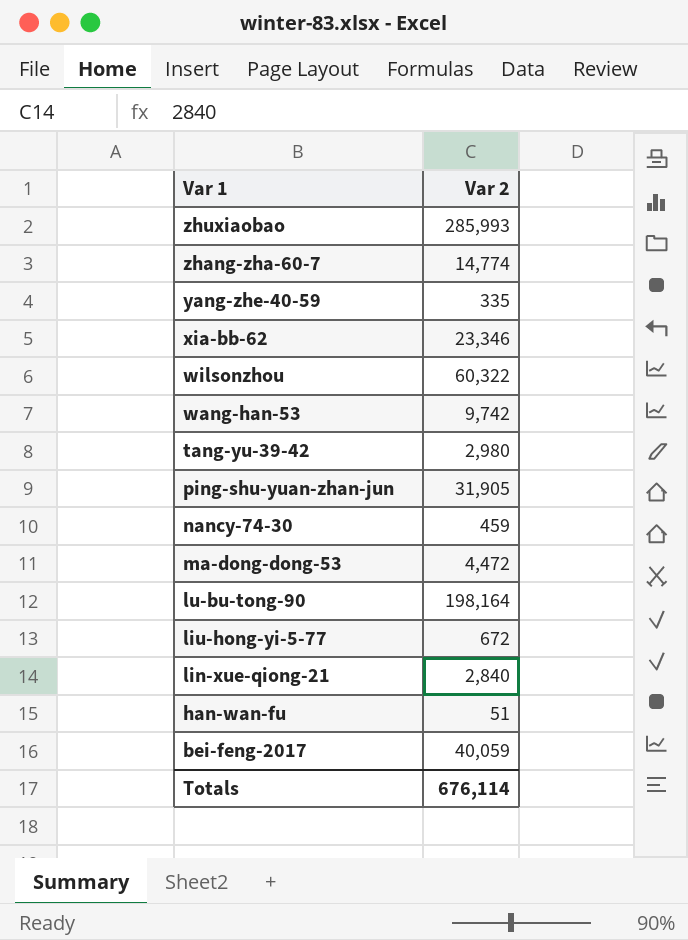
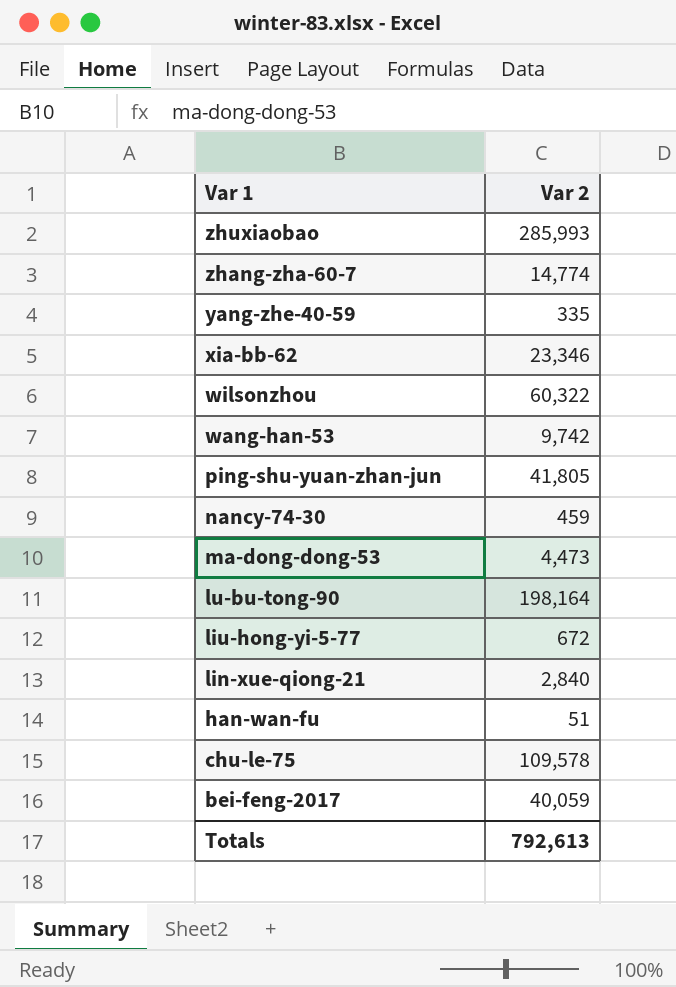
row tang-yu-39-42: 2,980 -> none
ping-shu-yuan-zhan-jun | Var 2: 31,905 -> 41,805
ma-dong-dong-53 | Var 2: 4,472 -> 4,473
row chu-le-75: none -> 109,578
Totals | Var 2: 676,114 -> 792,613

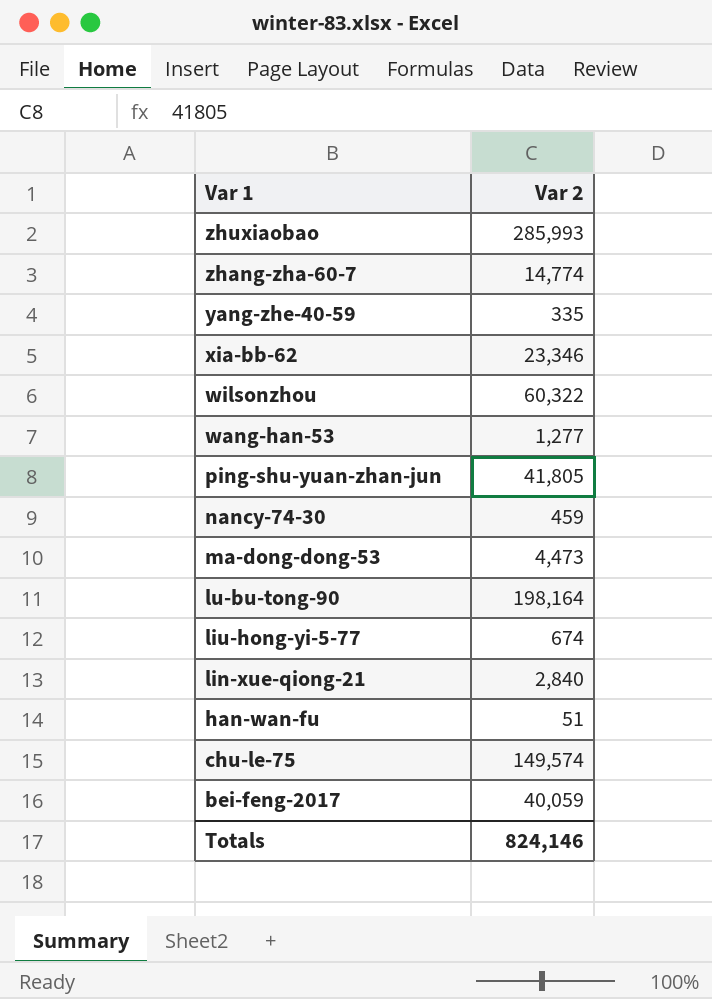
wang-han-53 | Var 2: 9,742 -> 1,277
liu-hong-yi-5-77 | Var 2: 672 -> 674
chu-le-75 | Var 2: 109,578 -> 149,574
Totals | Var 2: 792,613 -> 824,146

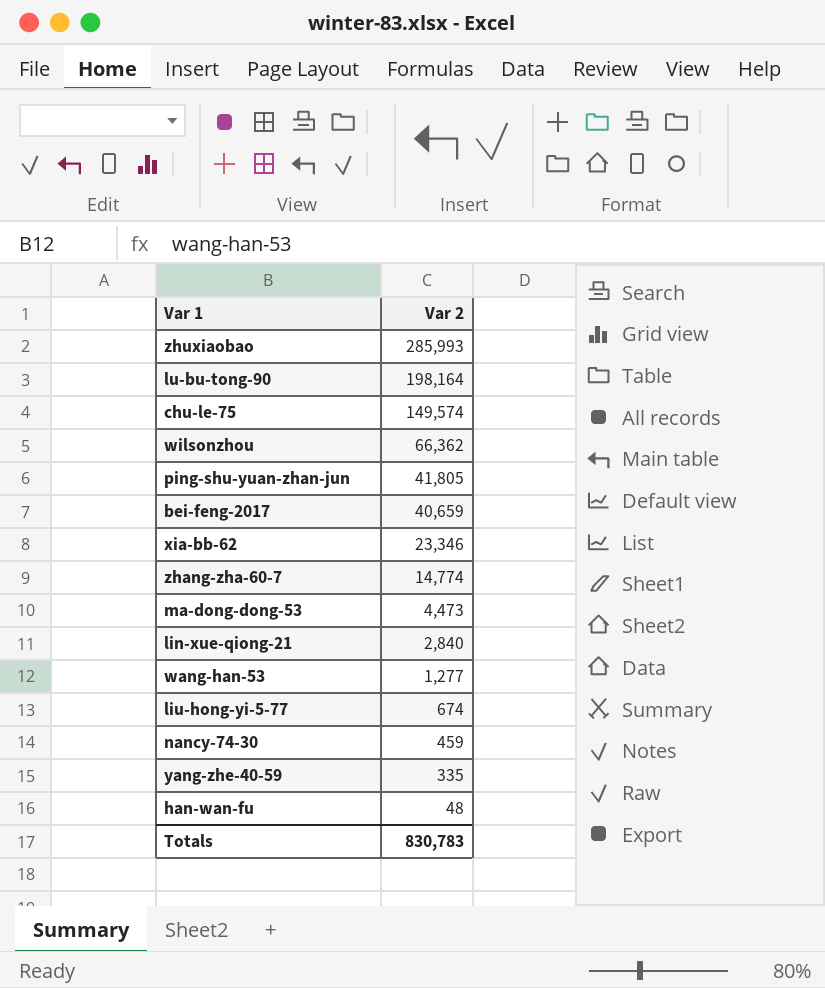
row order: Var 1 descending -> Var 2 descending
wilsonzhou | Var 2: 60,322 -> 66,362
bei-feng-2017 | Var 2: 40,059 -> 40,659
han-wan-fu | Var 2: 51 -> 48
Totals | Var 2: 824,146 -> 830,783

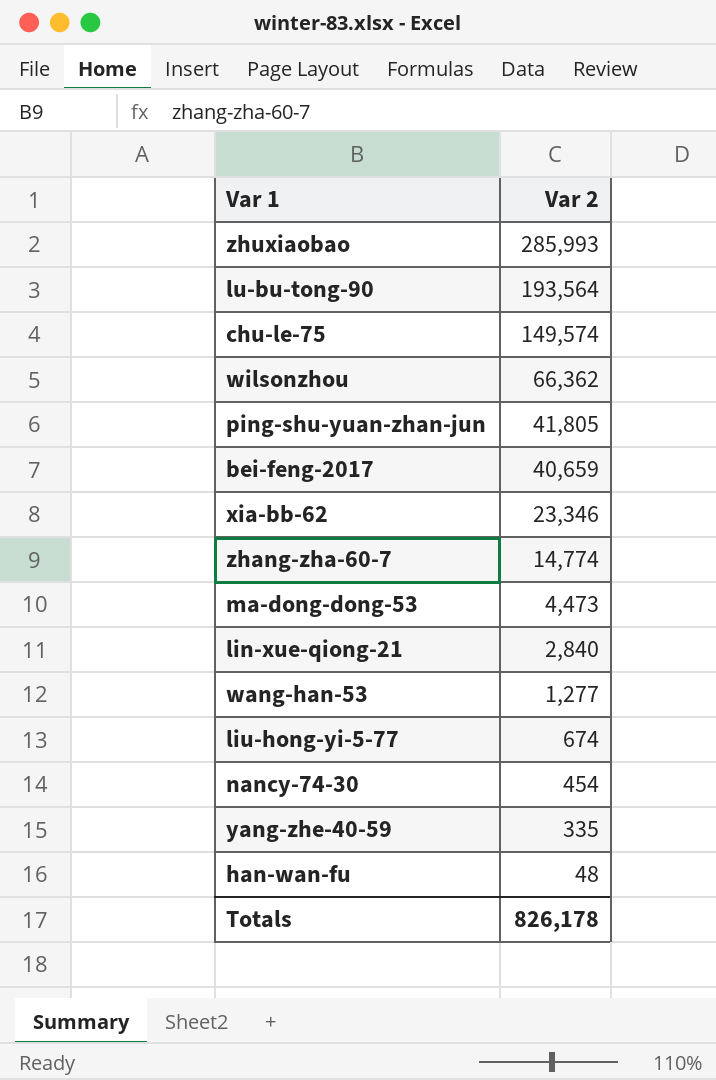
lu-bu-tong-90 | Var 2: 198,164 -> 193,564
nancy-74-30 | Var 2: 459 -> 454
Totals | Var 2: 830,783 -> 826,178

